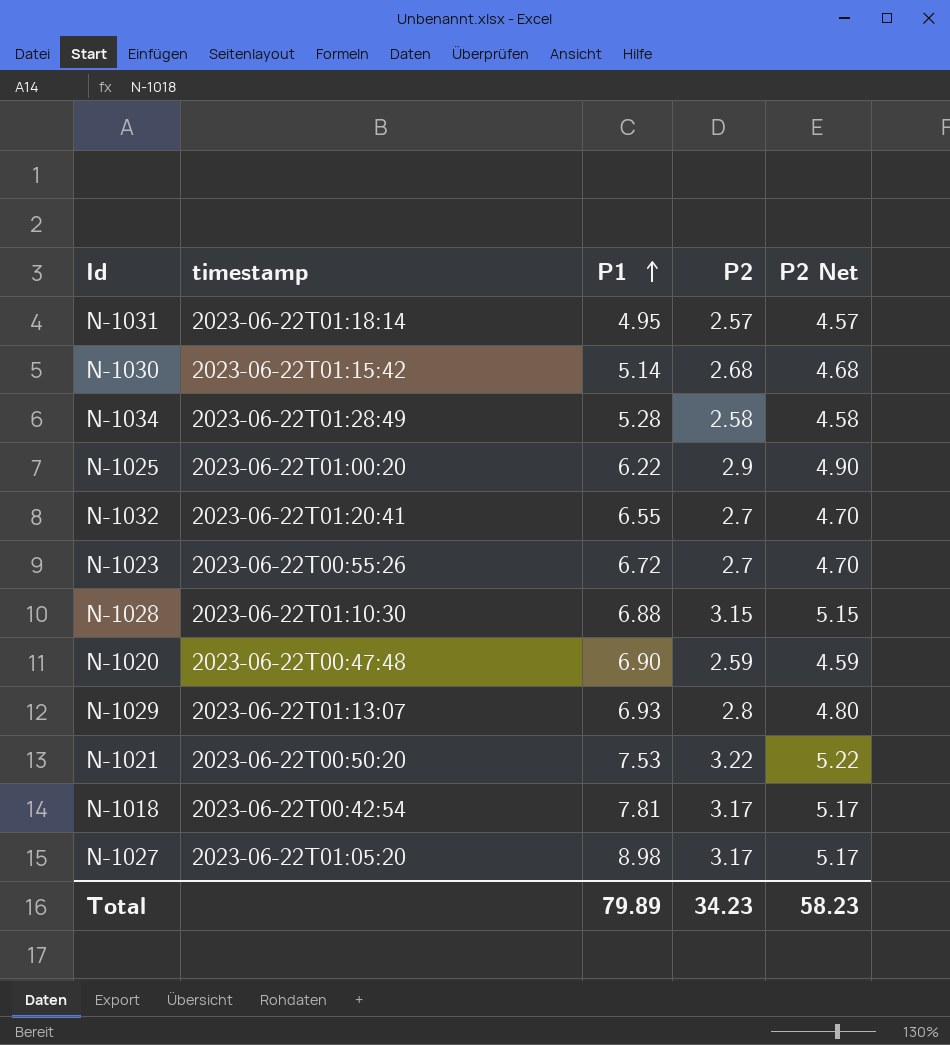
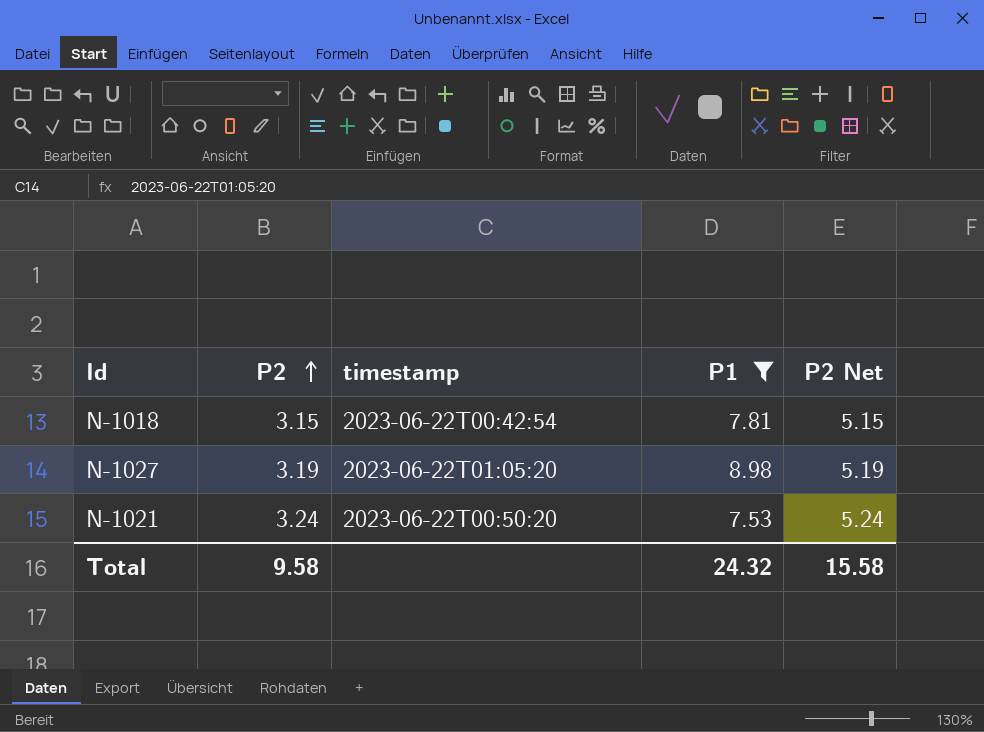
filter: none -> P1 >= 7.53
row order: P1 ascending -> P2 ascending
column P2 | position: 4 -> 2
N-1018 | P2: 3.17 -> 3.15
N-1018 | P2 Net: 5.17 -> 5.15
N-1027 | P2: 3.17 -> 3.19
N-1027 | P2 Net: 5.17 -> 5.19
N-1021 | P2: 3.22 -> 3.24
N-1021 | P2 Net: 5.22 -> 5.24
Total | P2: 34.23 -> 9.58
Total | P1: 79.89 -> 24.32
Total | P2 Net: 58.23 -> 15.58

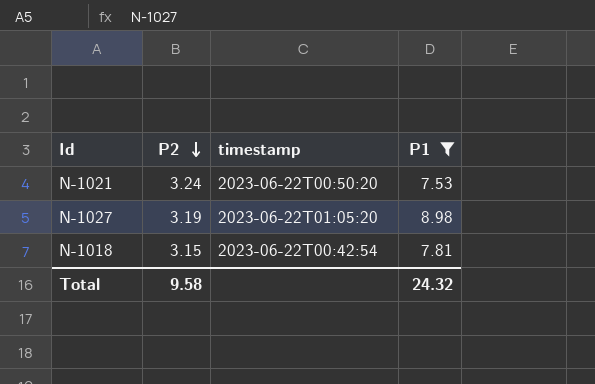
row order: P2 ascending -> P2 descending
column P2 Net | formula: [P2] + 2 -> none

